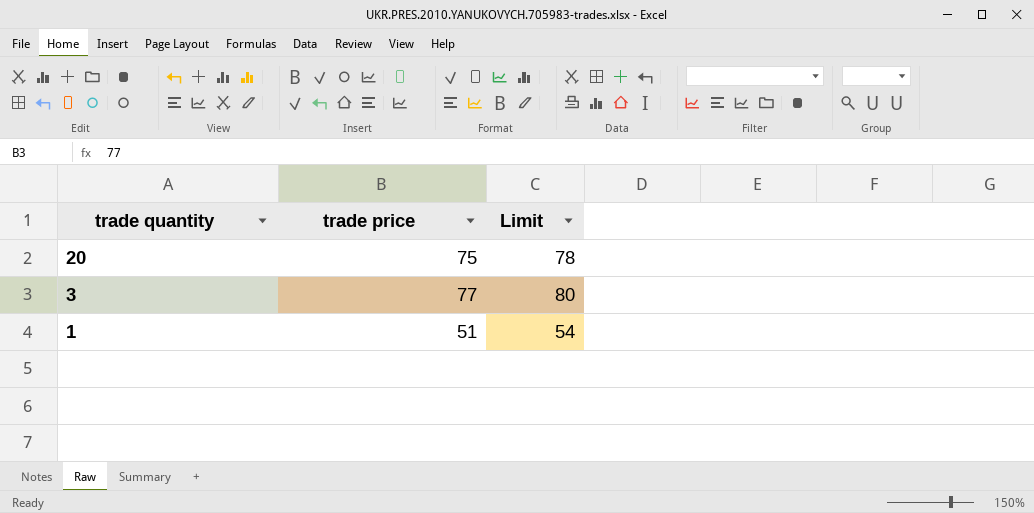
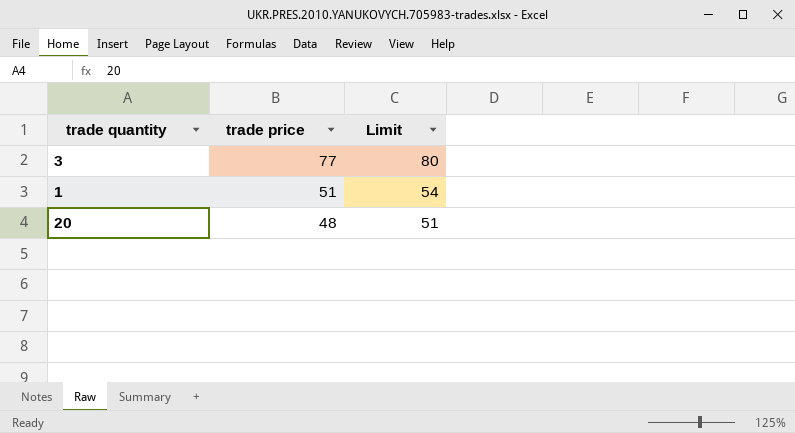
row order: trade quantity descending -> trade price descending
20 | trade price: 75 -> 48
20 | Limit: 78 -> 51

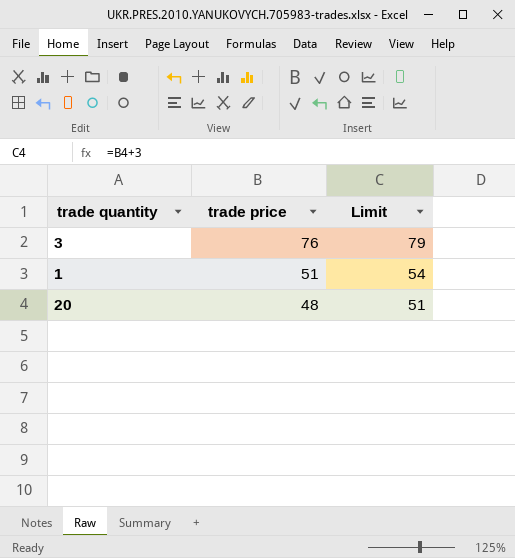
3 | trade price: 77 -> 76
3 | Limit: 80 -> 79

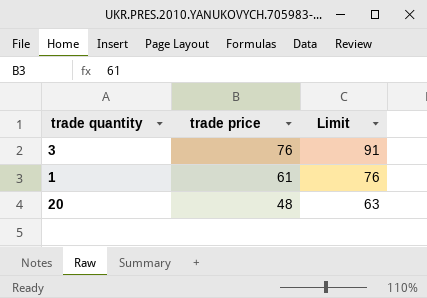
column Limit | formula: [trade price] + 3 -> [trade price] + 15
1 | trade price: 51 -> 61

